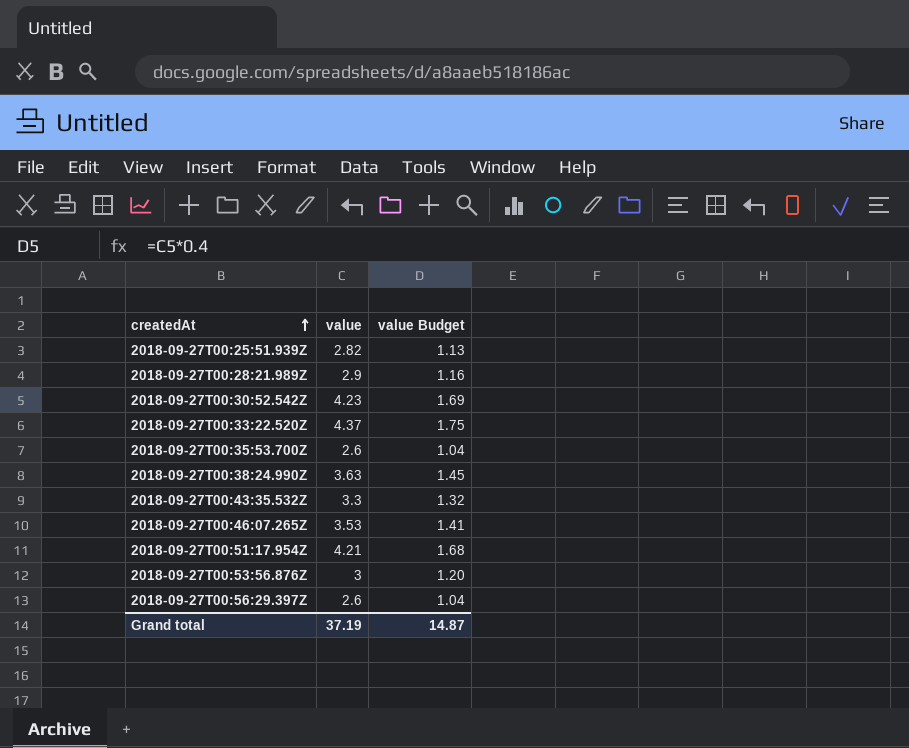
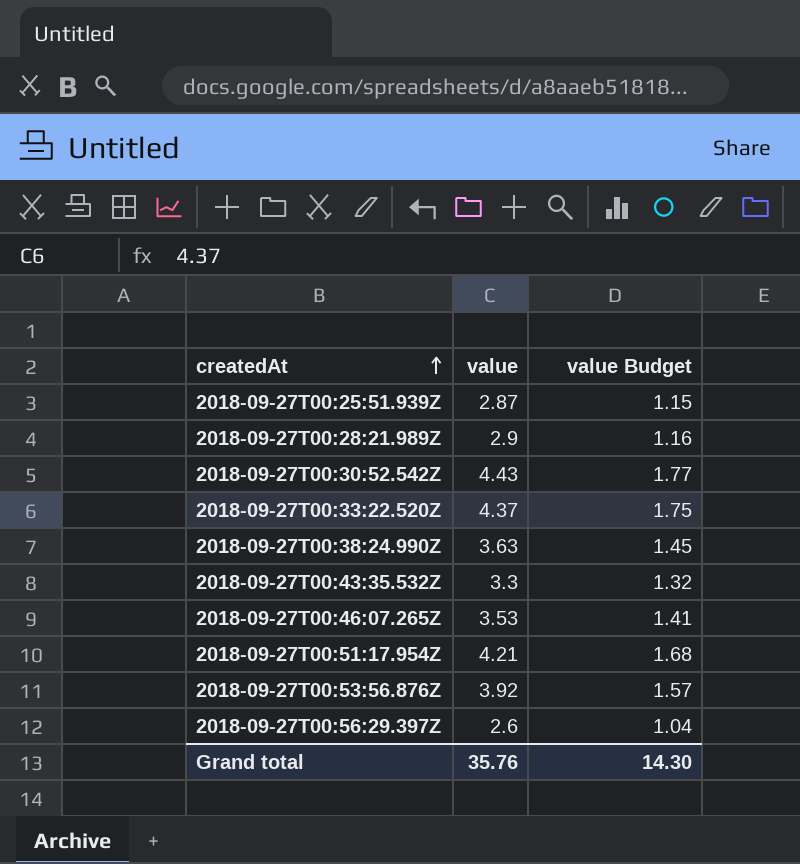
row 2018-09-27T00:35:53.700Z: 2.6 | 1.04 -> none
2018-09-27T00:25:51.939Z | value: 2.82 -> 2.87
2018-09-27T00:25:51.939Z | value Budget: 1.13 -> 1.15
2018-09-27T00:30:52.542Z | value: 4.23 -> 4.43
2018-09-27T00:30:52.542Z | value Budget: 1.69 -> 1.77
2018-09-27T00:53:56.876Z | value: 3 -> 3.92
2018-09-27T00:53:56.876Z | value Budget: 1.20 -> 1.57
Grand total | value: 37.19 -> 35.76
Grand total | value Budget: 14.87 -> 14.30

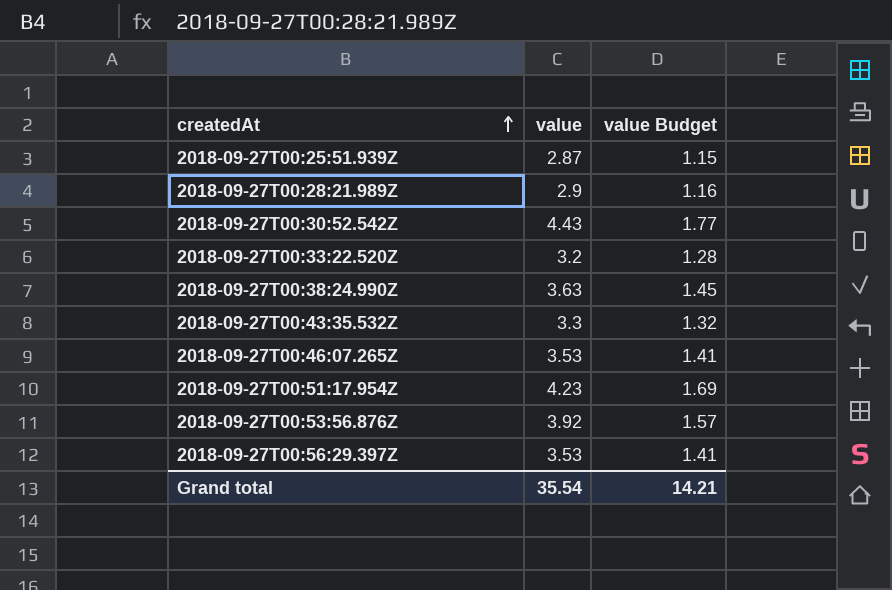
2018-09-27T00:33:22.520Z | value: 4.37 -> 3.2
2018-09-27T00:33:22.520Z | value Budget: 1.75 -> 1.28
2018-09-27T00:51:17.954Z | value: 4.21 -> 4.23
2018-09-27T00:51:17.954Z | value Budget: 1.68 -> 1.69
2018-09-27T00:56:29.397Z | value: 2.6 -> 3.53
2018-09-27T00:56:29.397Z | value Budget: 1.04 -> 1.41
Grand total | value: 35.76 -> 35.54
Grand total | value Budget: 14.30 -> 14.21

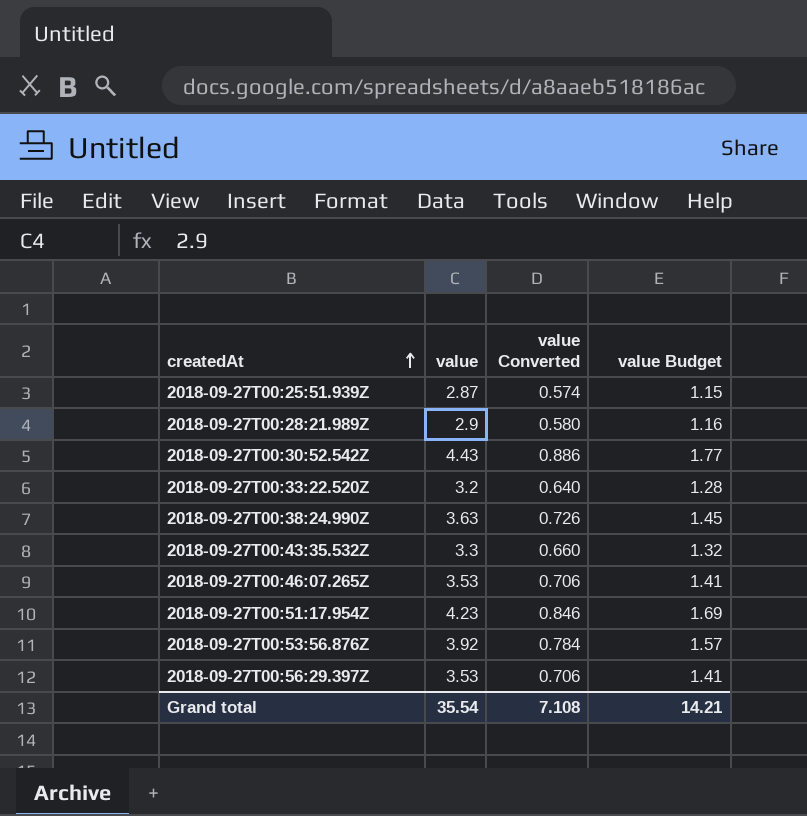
column value Converted | formula: none -> [value] * 0.2

